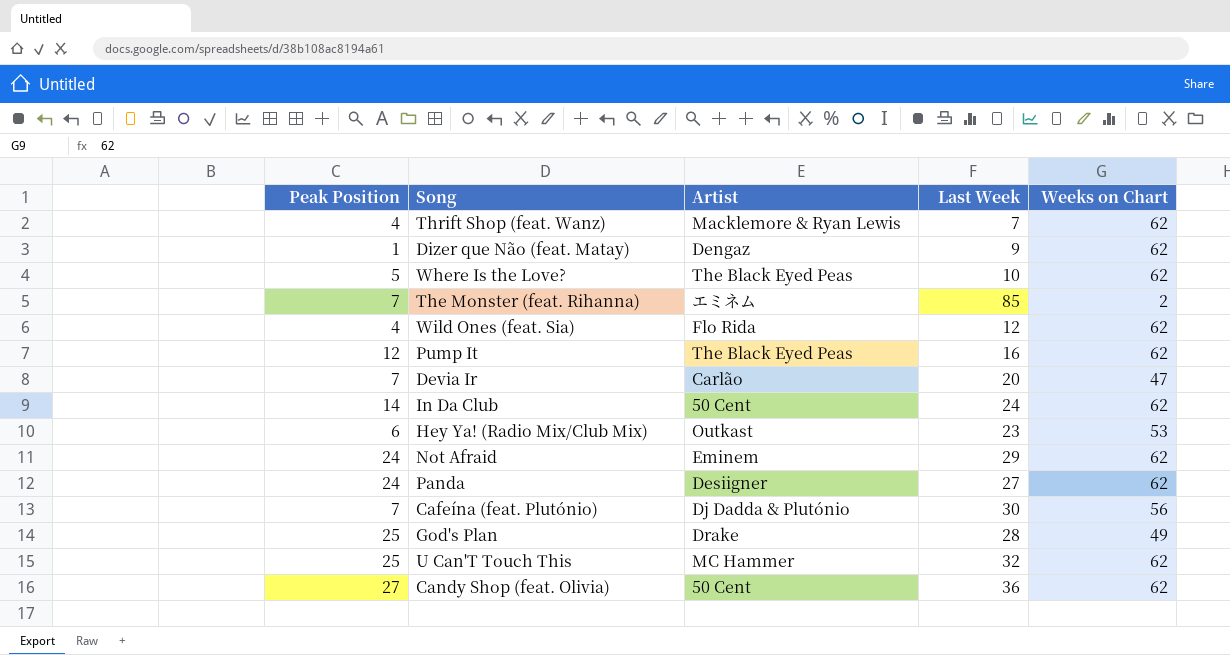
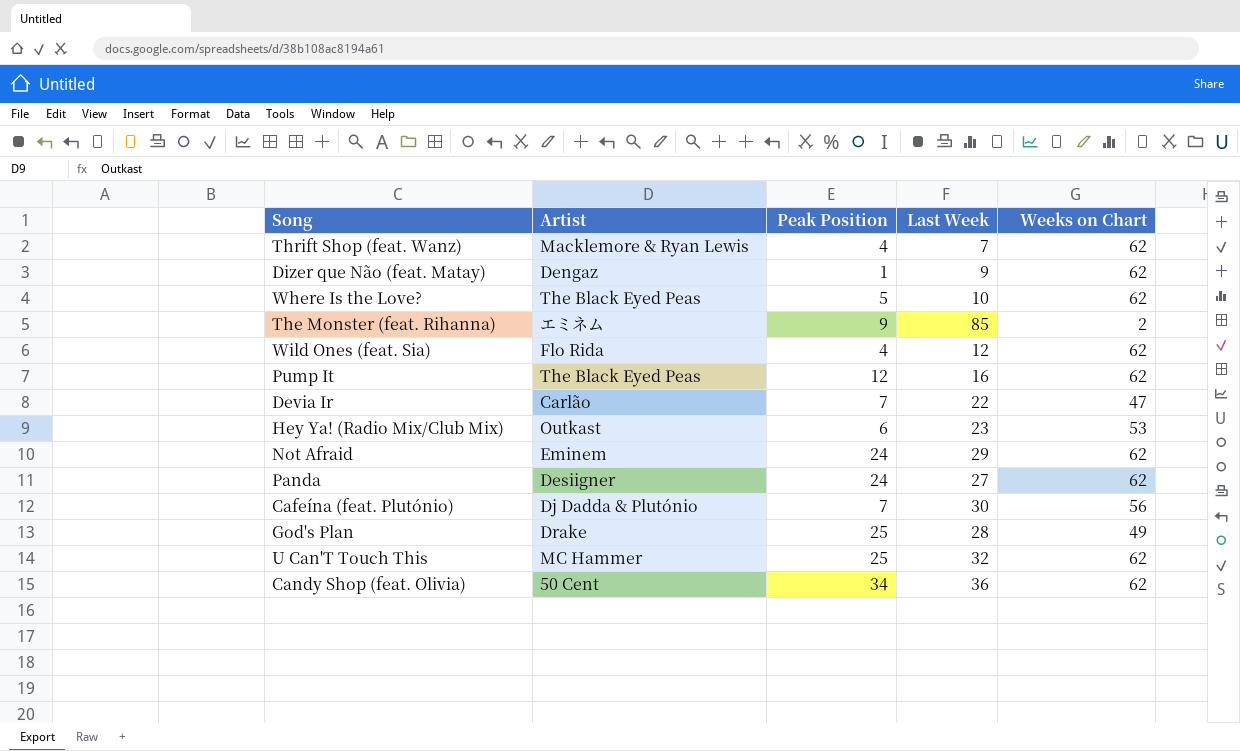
column Peak Position | position: 1 -> 3
row In Da Club: 14 | 50 Cent | 24 | 62 -> none
The Monster (feat. Rihanna) | Peak Position: 7 -> 9
Devia Ir | Last Week: 20 -> 22
Candy Shop (feat. Olivia) | Peak Position: 27 -> 34

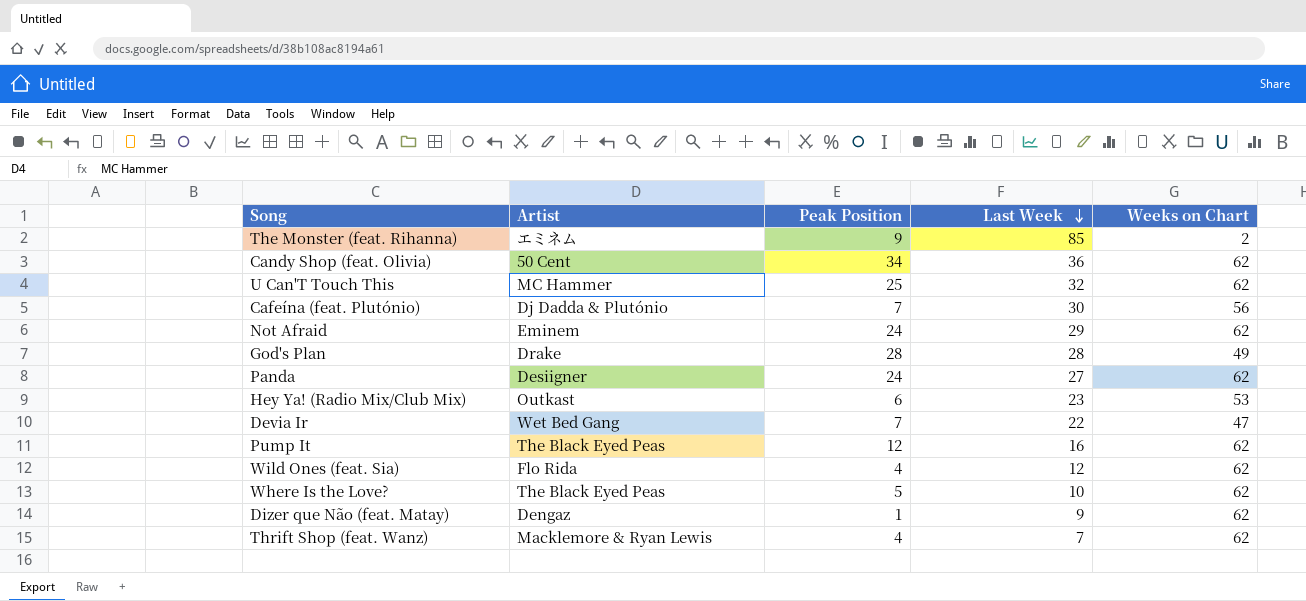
row order: none -> Last Week descending
God's Plan | Peak Position: 25 -> 28
Devia Ir | Artist: Carlão -> Wet Bed Gang

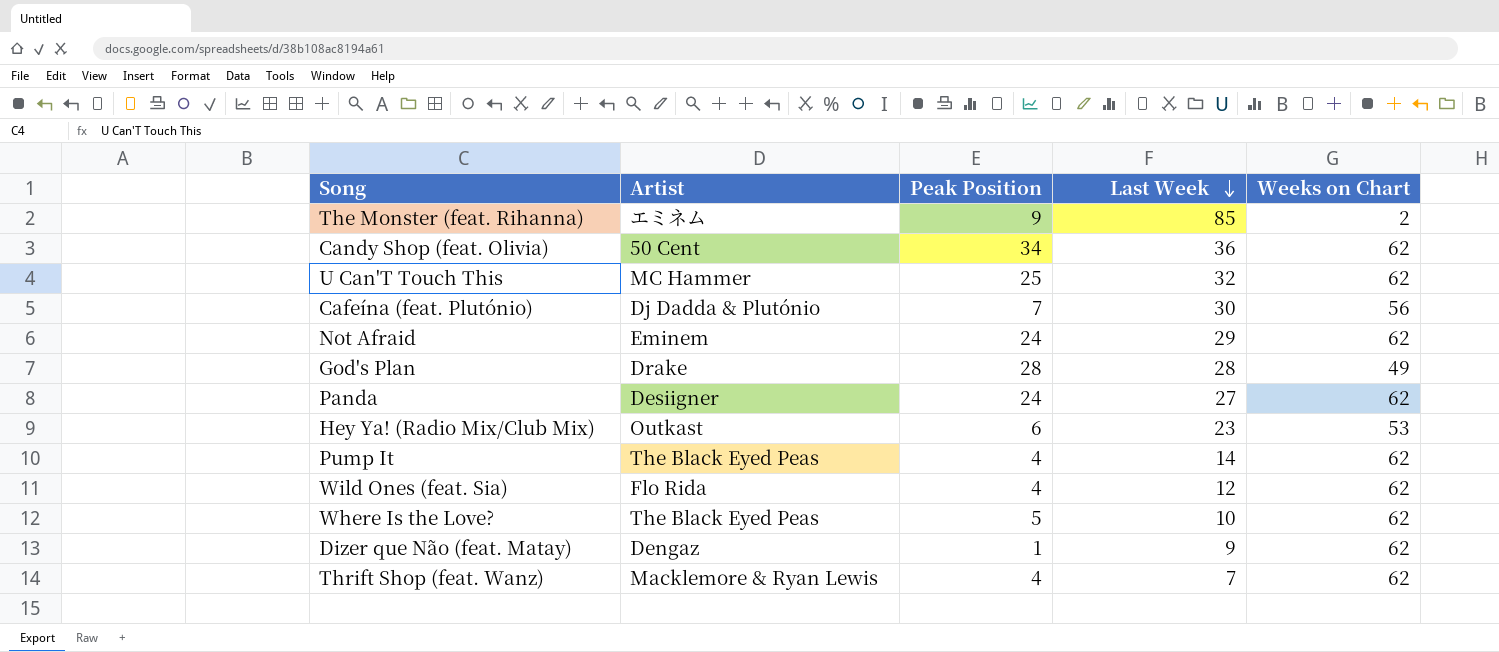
row Devia Ir: Wet Bed Gang | 7 | 22 | 47 -> none
Pump It | Peak Position: 12 -> 4
Pump It | Last Week: 16 -> 14

